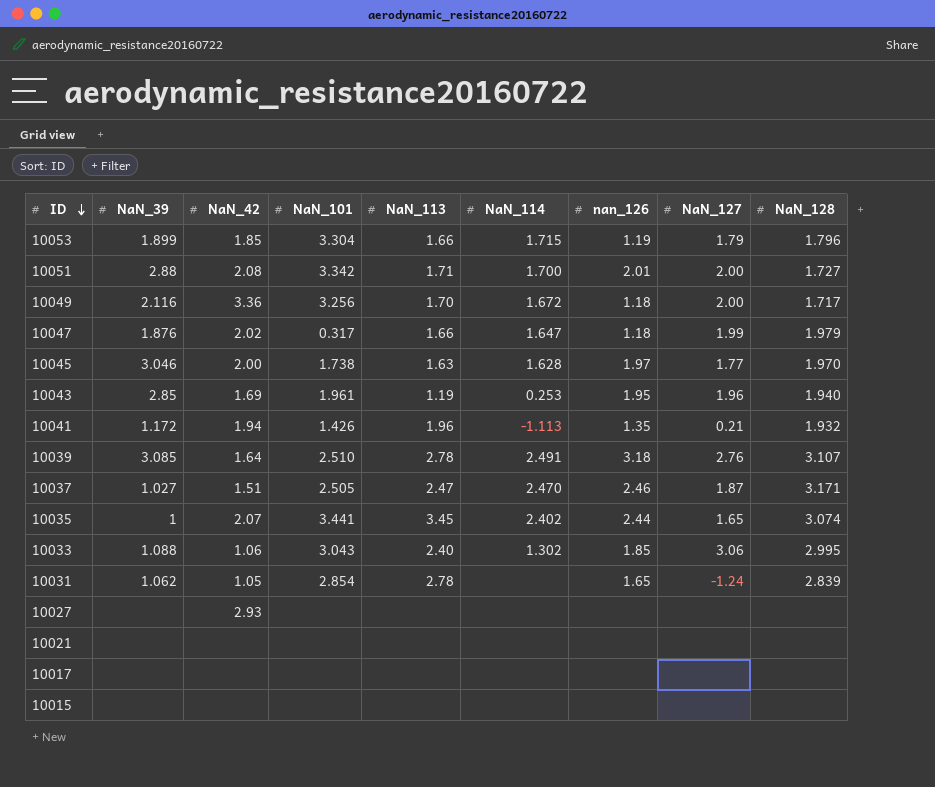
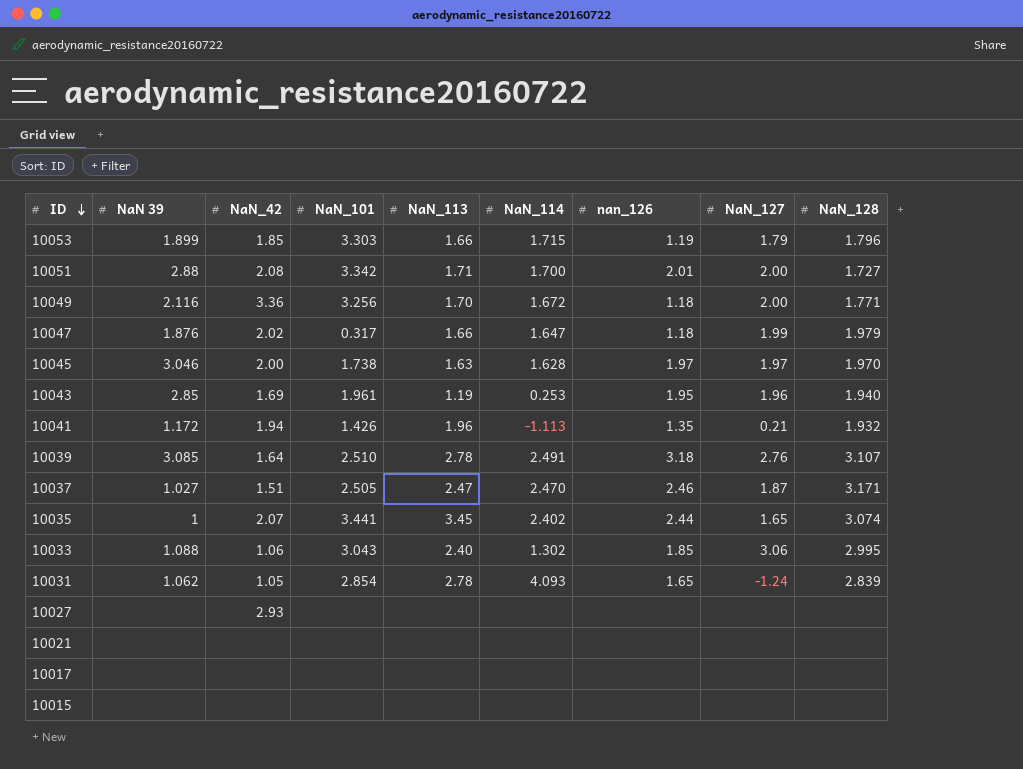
column name: NaN_39 -> NaN 39
10053 | NaN_101: 3.304 -> 3.303
10049 | NaN_128: 1.717 -> 1.771
10045 | NaN_127: 1.77 -> 1.97
10031 | NaN_114: none -> 4.093

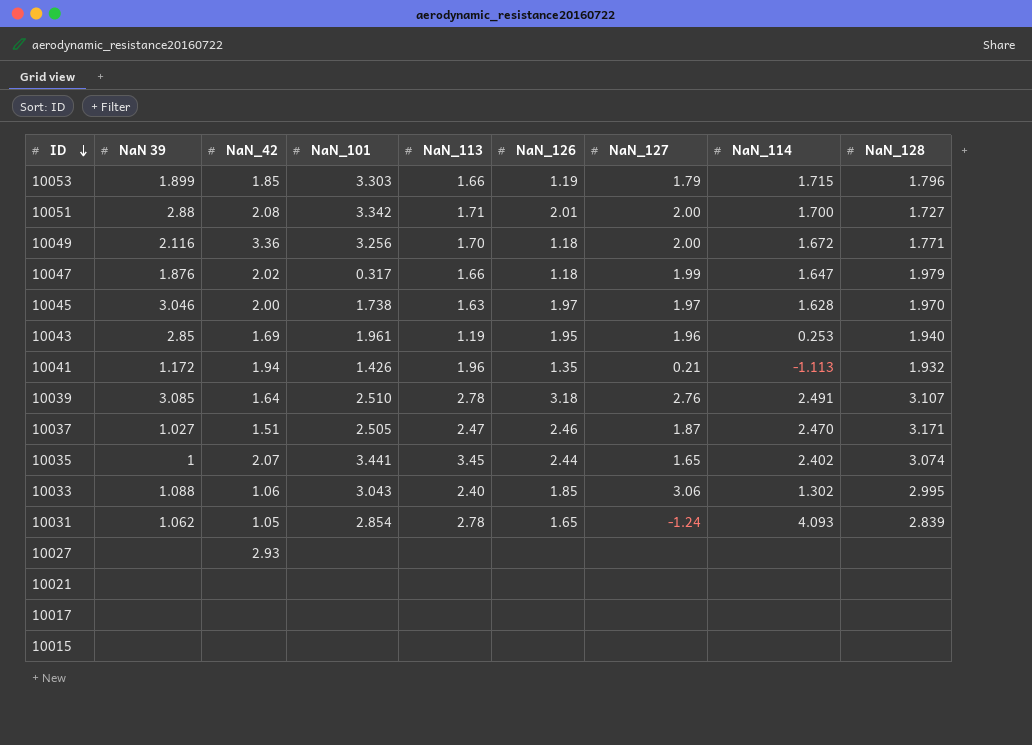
column name: nan_126 -> NaN_126
column NaN_114 | position: 6 -> 8

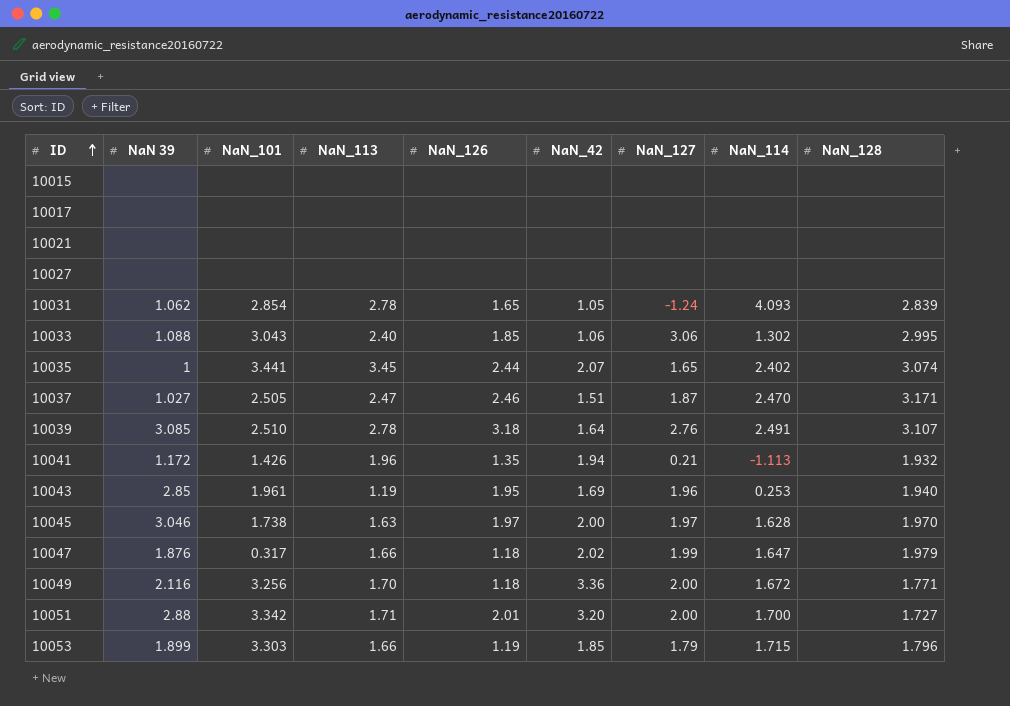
row order: ID descending -> ID ascending
column NaN_42 | position: 3 -> 6
10027 | NaN_42: 2.93 -> none
10051 | NaN_42: 2.08 -> 3.20

